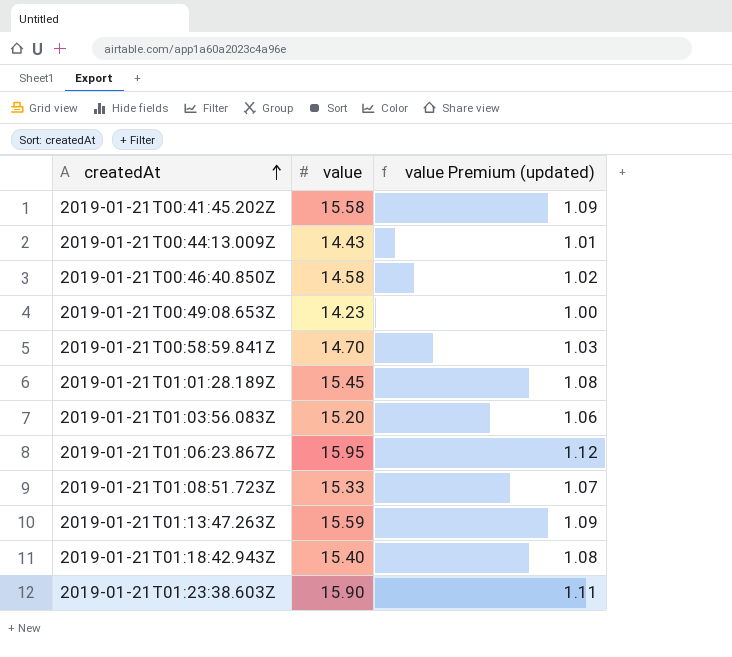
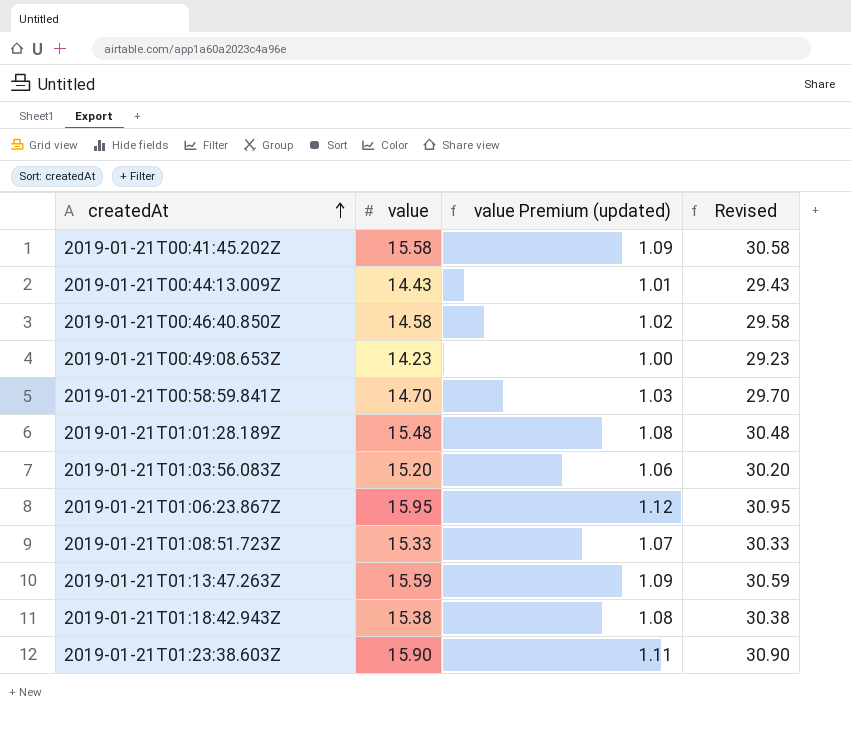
column Revised | formula: none -> [value] + 15
2019-01-21T01:01:28.189Z | value: 15.45 -> 15.48
2019-01-21T01:18:42.943Z | value: 15.40 -> 15.38

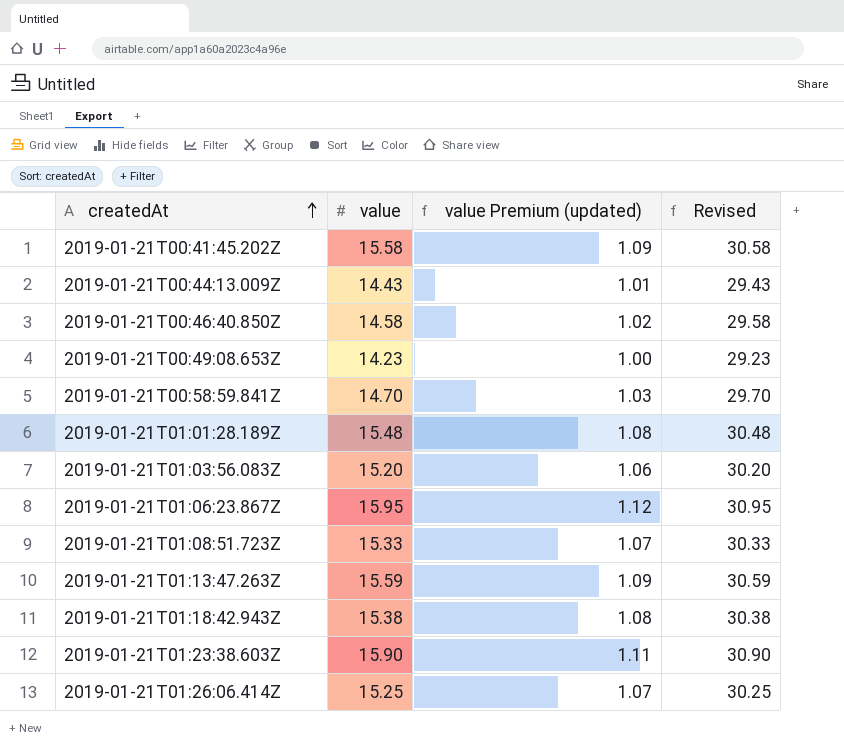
row 2019-01-21T01:26:06.414Z: none -> 15.25 | 1.07 | 30.25

